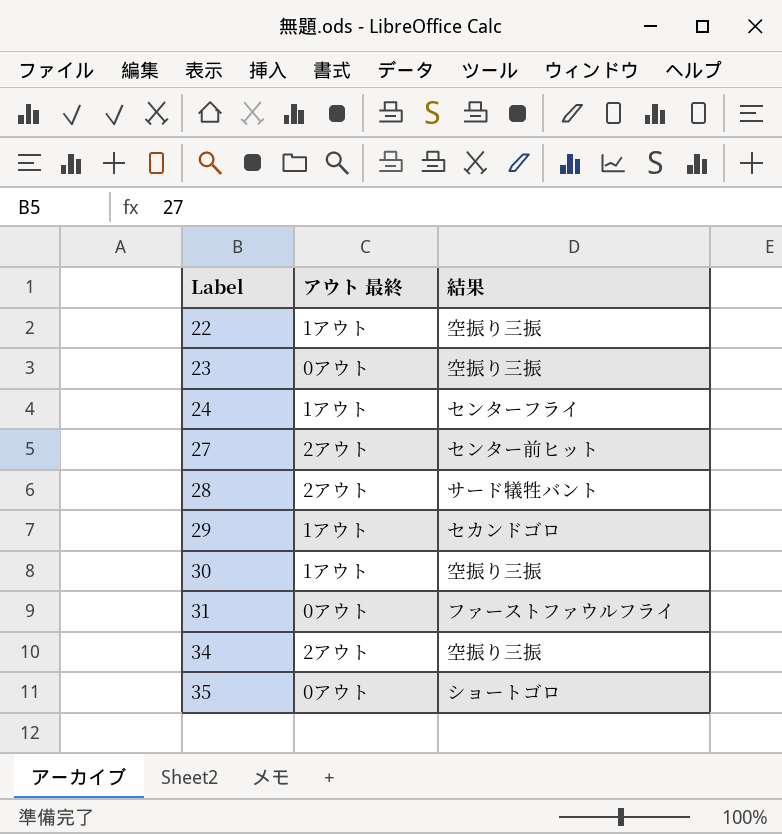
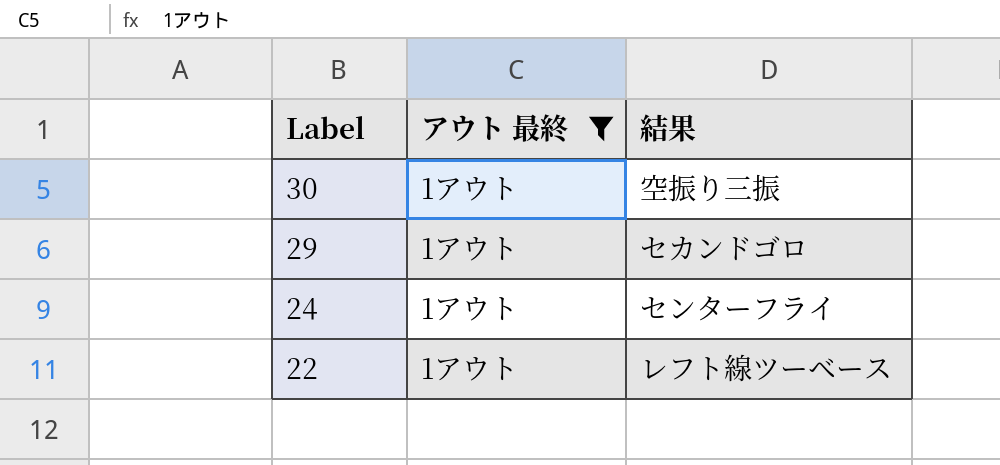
filter: none -> アウト 最終 = 1アウト
row order: Label ascending -> Label descending
22 | 結果: 空振り三振 -> レフト線ツーベース

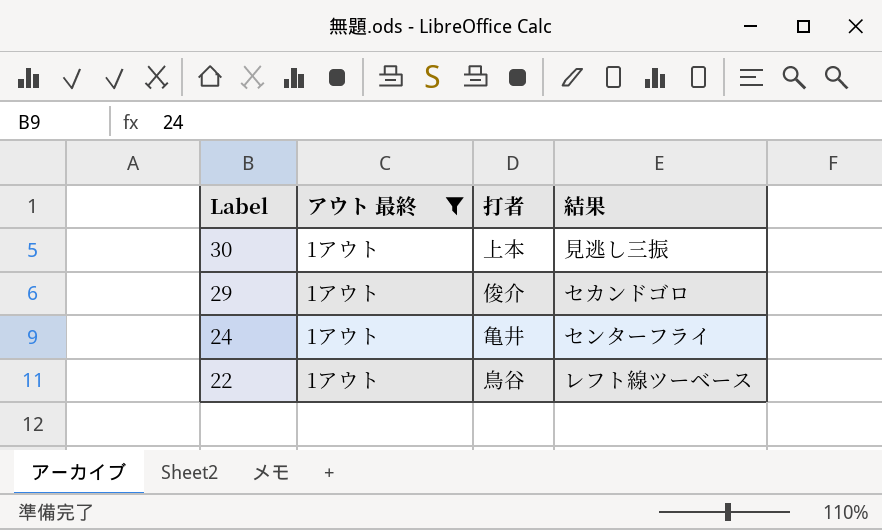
column 打者 | position: none -> 3
30 | 結果: 空振り三振 -> 見逃し三振

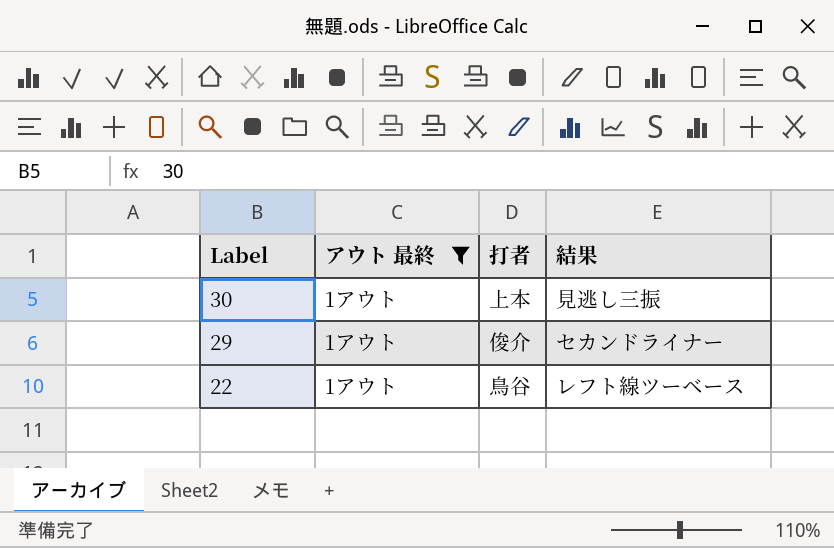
row 24: 1アウト | 亀井 | センターフライ -> none
29 | 結果: セカンドゴロ -> セカンドライナー

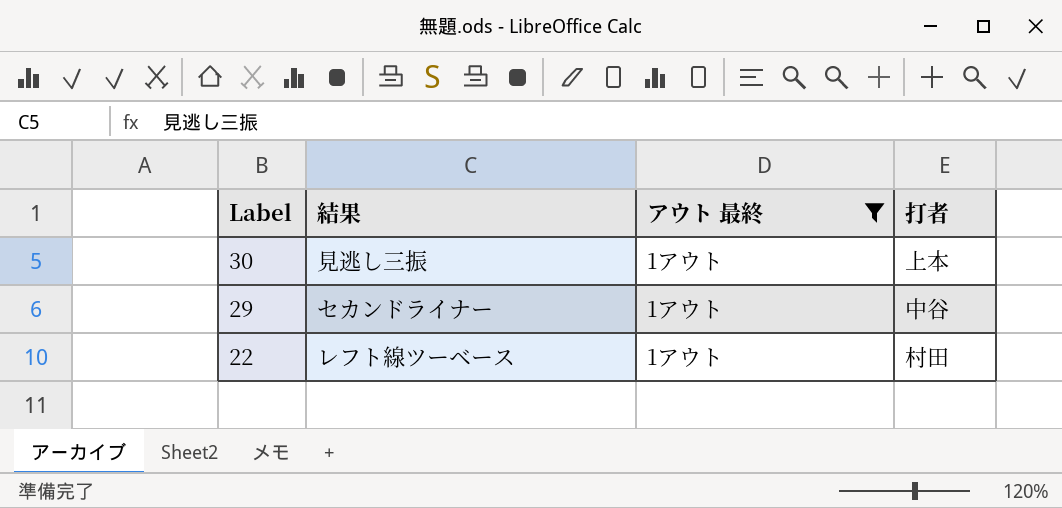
column 結果 | position: 4 -> 2
29 | 打者: 俊介 -> 中谷
22 | 打者: 鳥谷 -> 村田

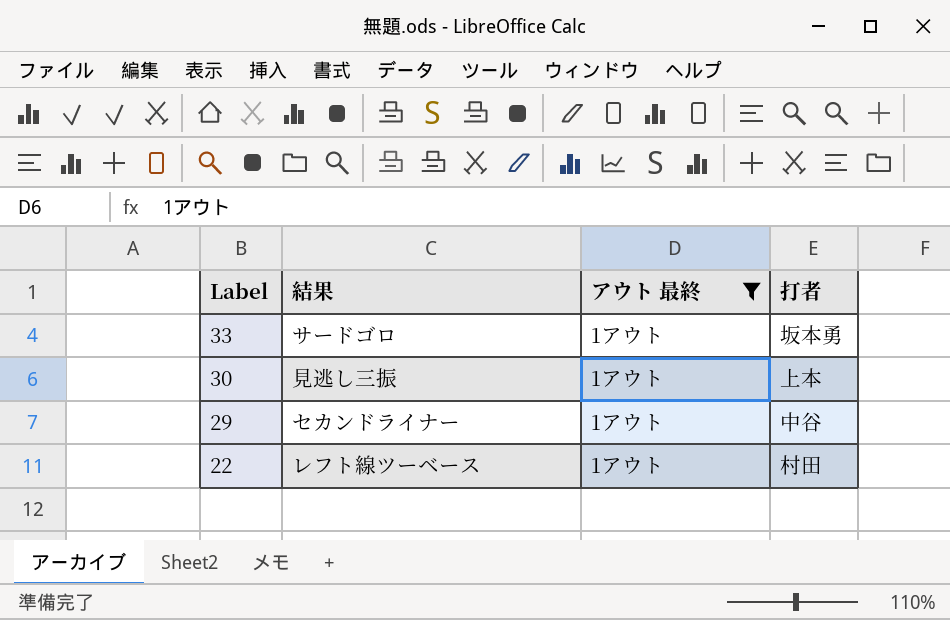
row 33: none -> サードゴロ | 1アウト | 坂本勇

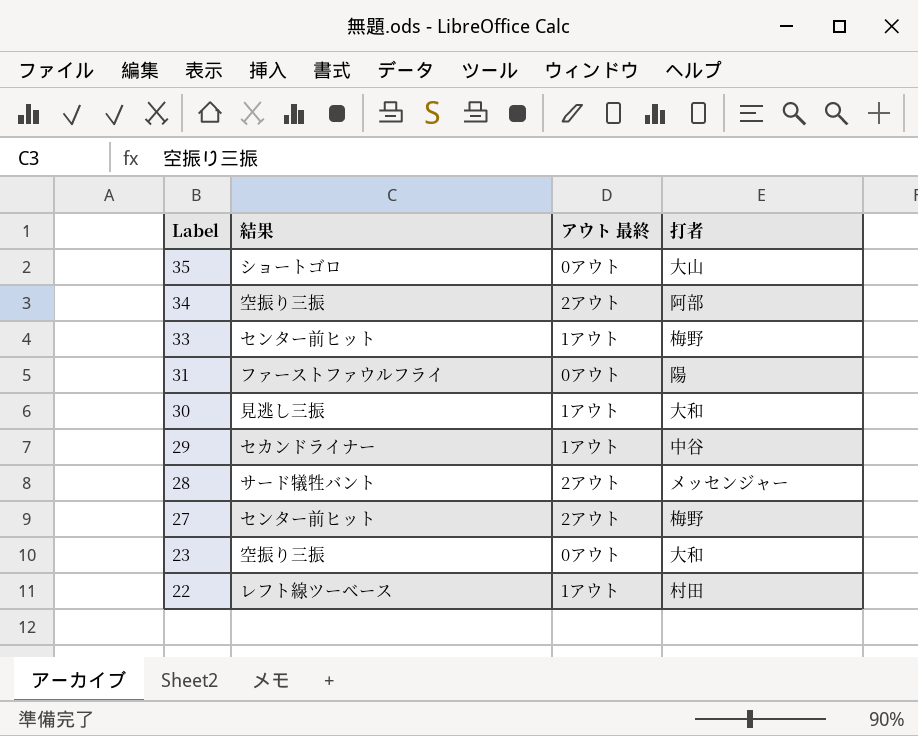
filter: アウト 最終 = 1アウト -> none
33 | 結果: サードゴロ -> センター前ヒット
33 | 打者: 坂本勇 -> 梅野
30 | 打者: 上本 -> 大和

